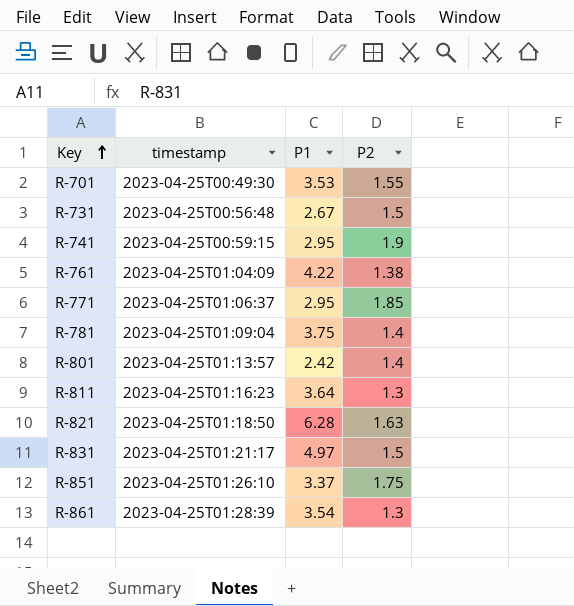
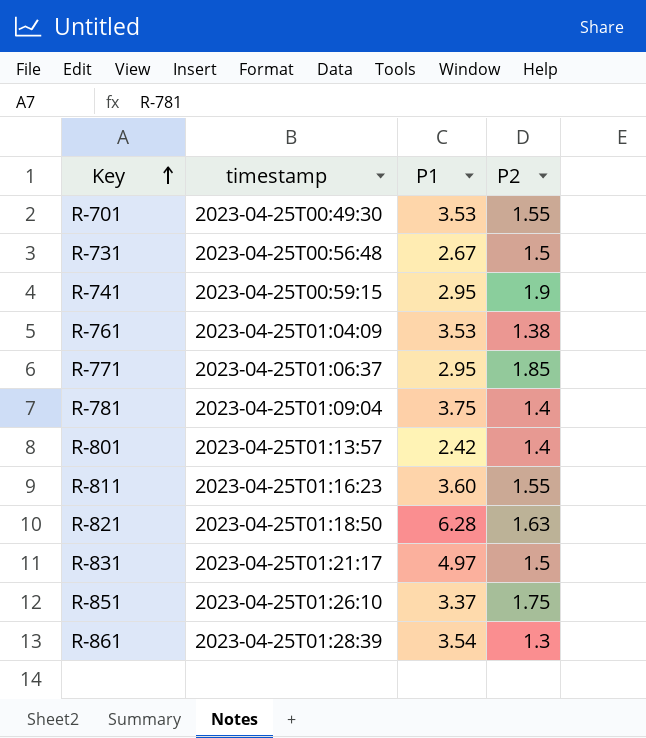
R-761 | P1: 4.22 -> 3.53
R-811 | P1: 3.64 -> 3.60
R-811 | P2: 1.3 -> 1.55

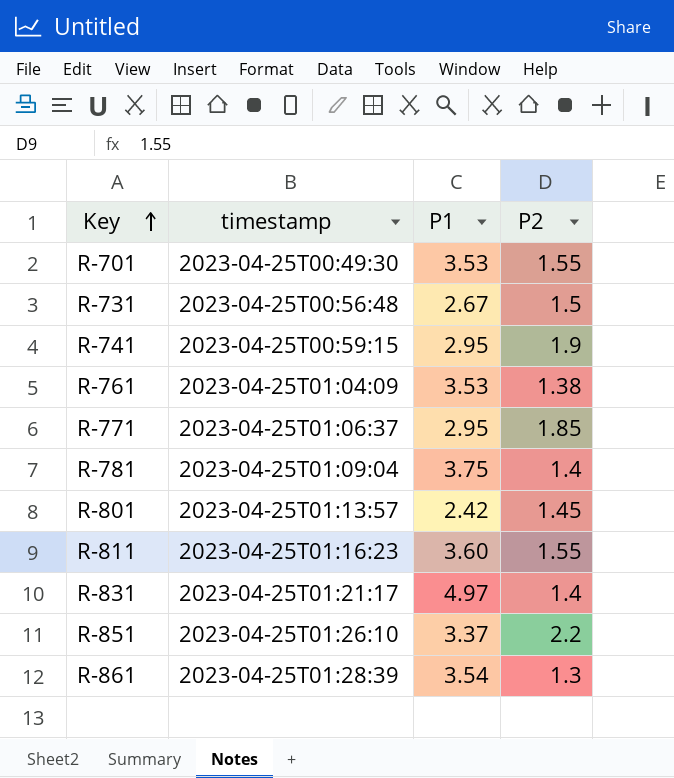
row R-821: 2023-04-25T01:18:50 | 6.28 | 1.63 -> none
R-801 | P2: 1.4 -> 1.45
R-831 | P2: 1.5 -> 1.4
R-851 | P2: 1.75 -> 2.2

